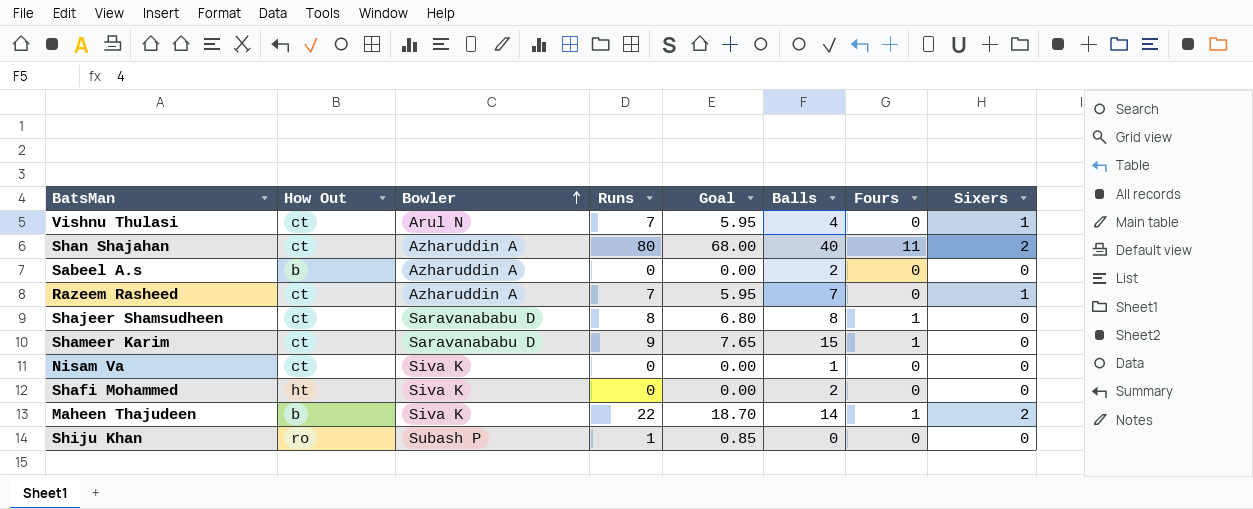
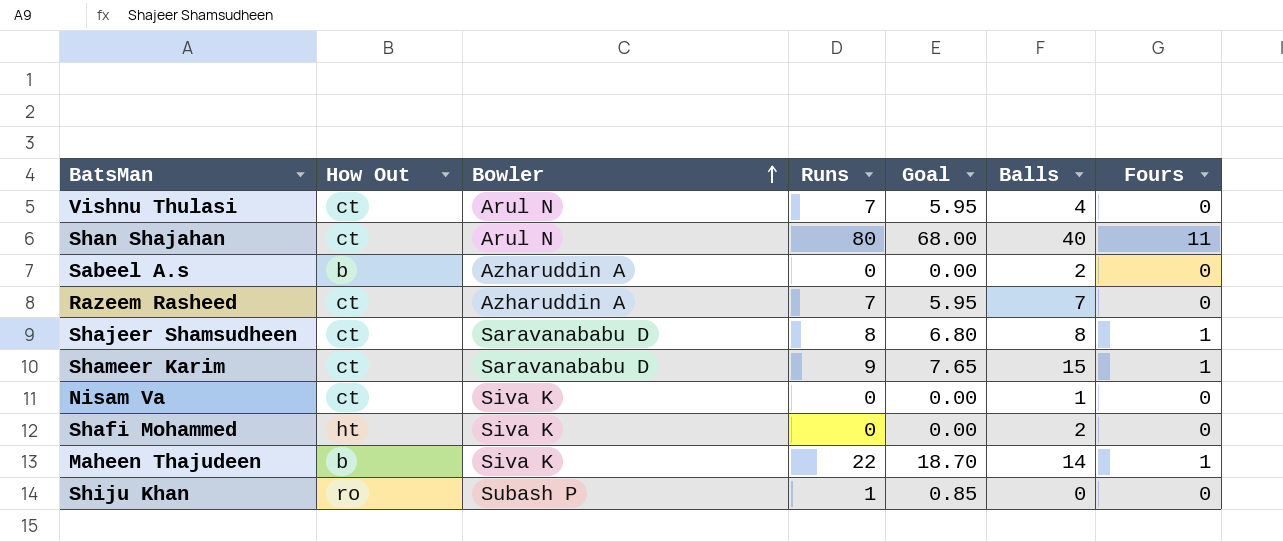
column Sixers | position: 8 -> none
Shan Shajahan | Bowler: Azharuddin A -> Arul N

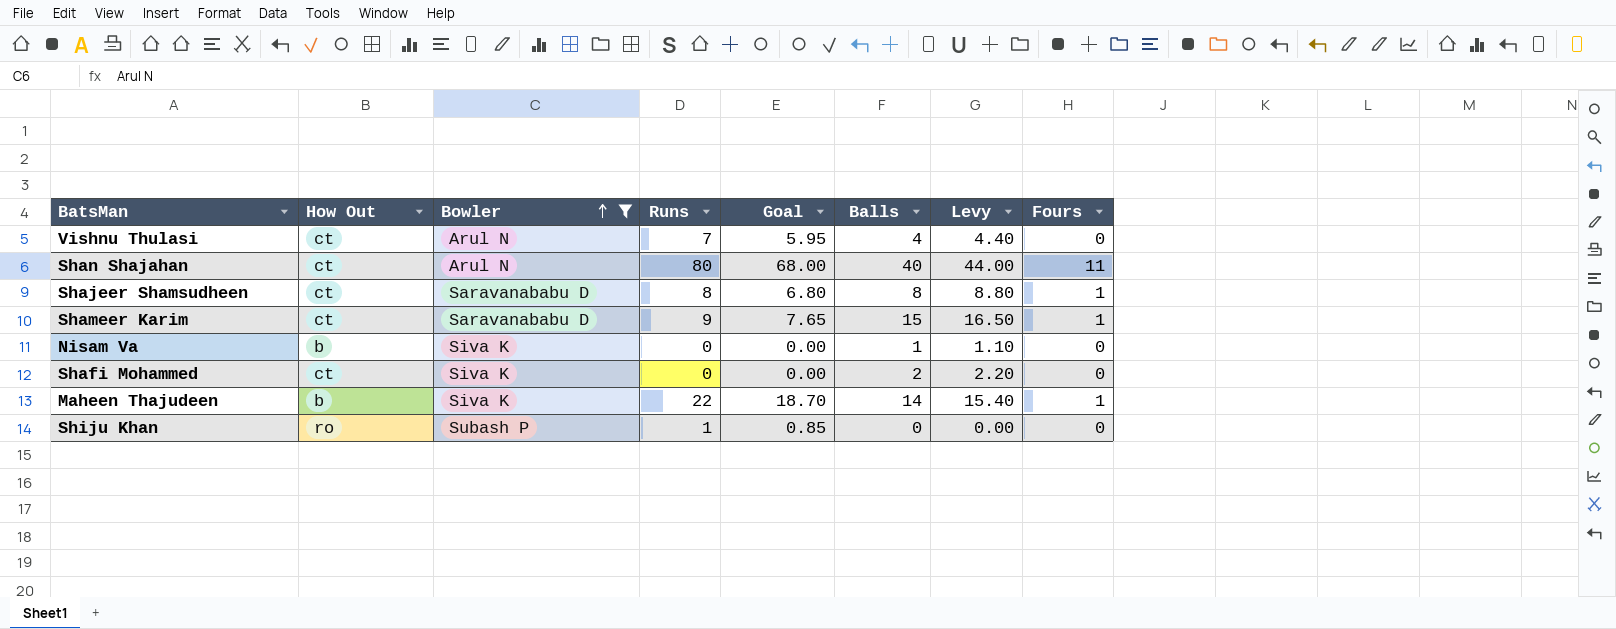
filter: none -> Bowler != Azharuddin A
column Levy | formula: none -> [Balls] * 1.1
Nisam Va | How Out: ct -> b
Shafi Mohammed | How Out: ht -> ct

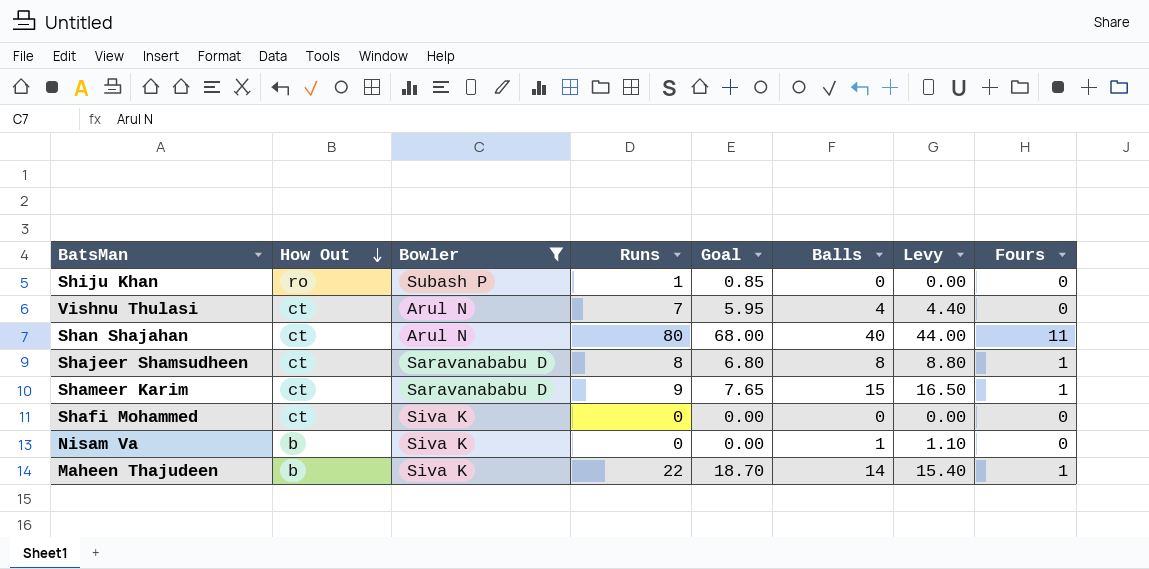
row order: Bowler ascending -> How Out descending
Shafi Mohammed | Balls: 2 -> 0
Shafi Mohammed | Levy: 2.20 -> 0.00

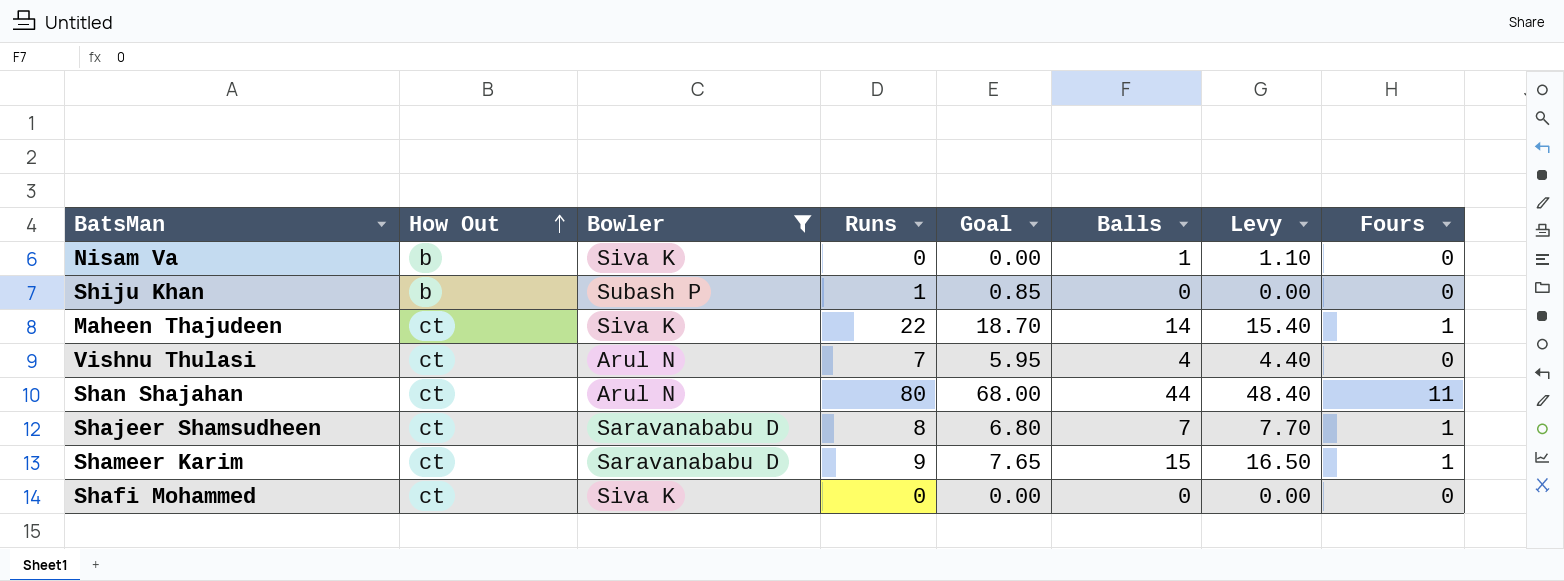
row order: How Out descending -> How Out ascending
Shiju Khan | How Out: ro -> b
Maheen Thajudeen | How Out: b -> ct
Shan Shajahan | Balls: 40 -> 44
Shan Shajahan | Levy: 44.00 -> 48.40
Shajeer Shamsudheen | Balls: 8 -> 7
Shajeer Shamsudheen | Levy: 8.80 -> 7.70

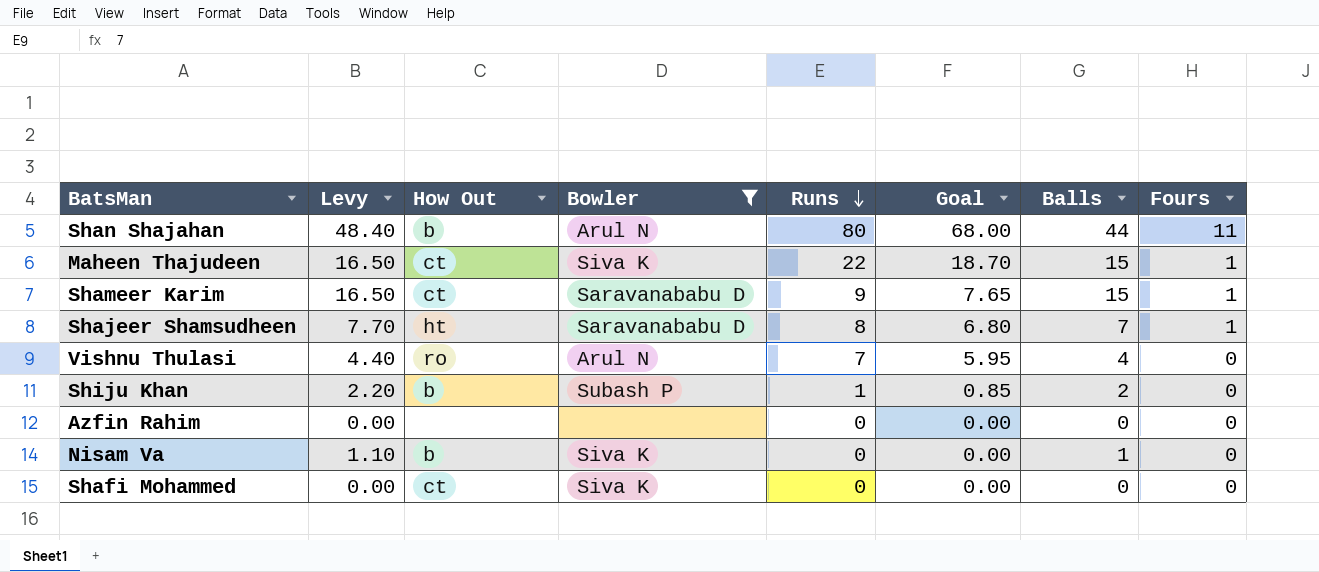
row order: How Out ascending -> Runs descending
column Levy | position: 7 -> 2
Shan Shajahan | How Out: ct -> b
Maheen Thajudeen | Levy: 15.40 -> 16.50
Maheen Thajudeen | Balls: 14 -> 15
Shajeer Shamsudheen | How Out: ct -> ht
Vishnu Thulasi | How Out: ct -> ro
Shiju Khan | Levy: 0.00 -> 2.20
Shiju Khan | Balls: 0 -> 2
row Azfin Rahim: none -> 0.00 | none | none | 0 | 0.00 | 0 | 0

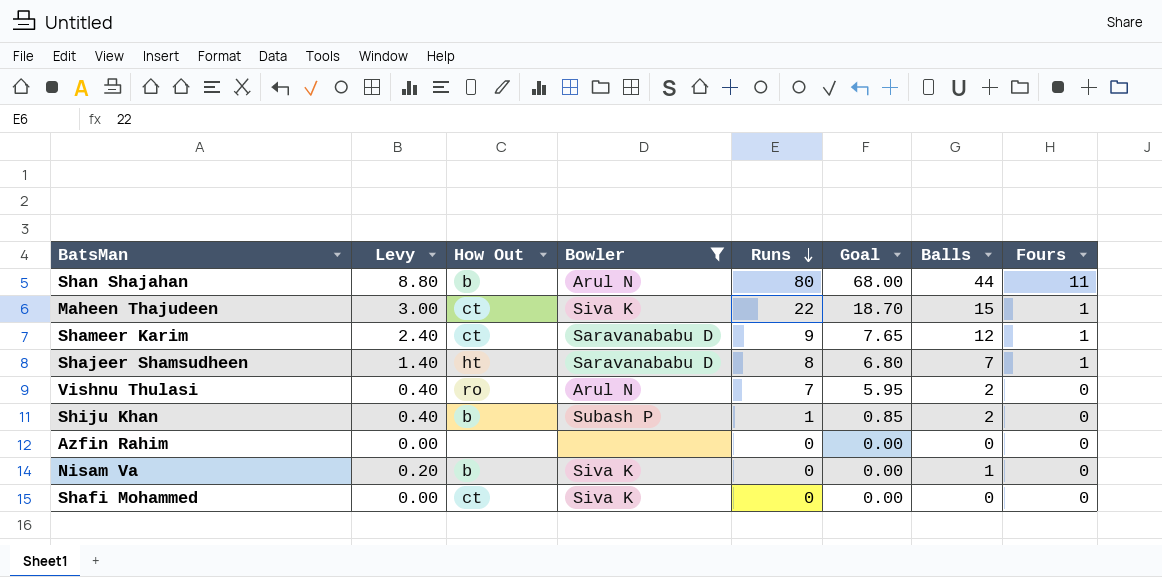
column Levy | formula: [Balls] * 1.1 -> [Balls] * 0.2
Shameer Karim | Balls: 15 -> 12
Vishnu Thulasi | Balls: 4 -> 2

